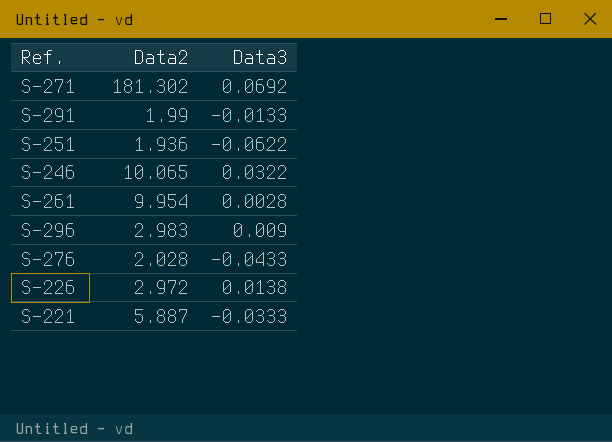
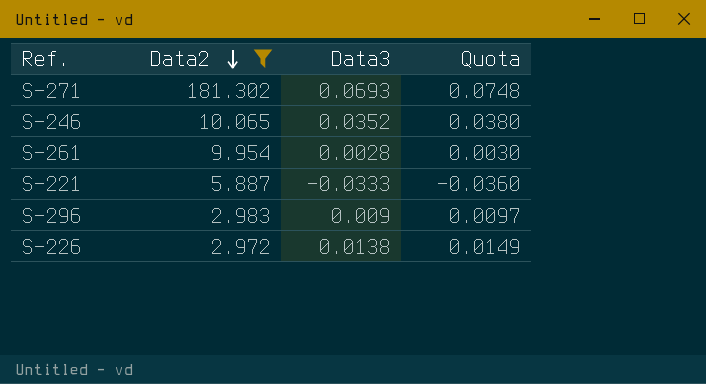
filter: none -> Data2 >= 2.972
row order: none -> Data2 descending
column Quota | formula: none -> [Data3] * 1.08
S-271 | Data3: 0.0692 -> 0.0693
S-246 | Data3: 0.0322 -> 0.0352

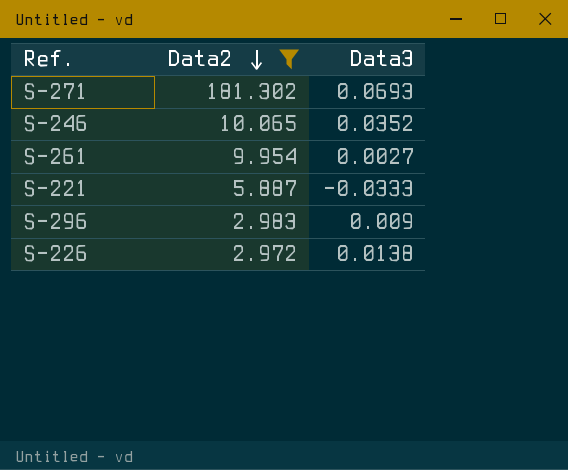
column Quota | formula: [Data3] * 1.08 -> none
S-261 | Data3: 0.0028 -> 0.0027

